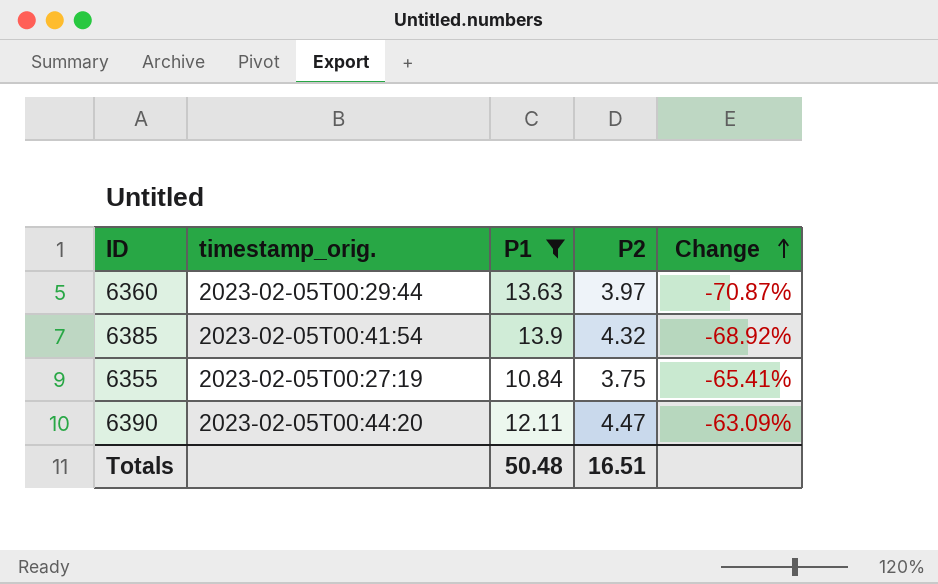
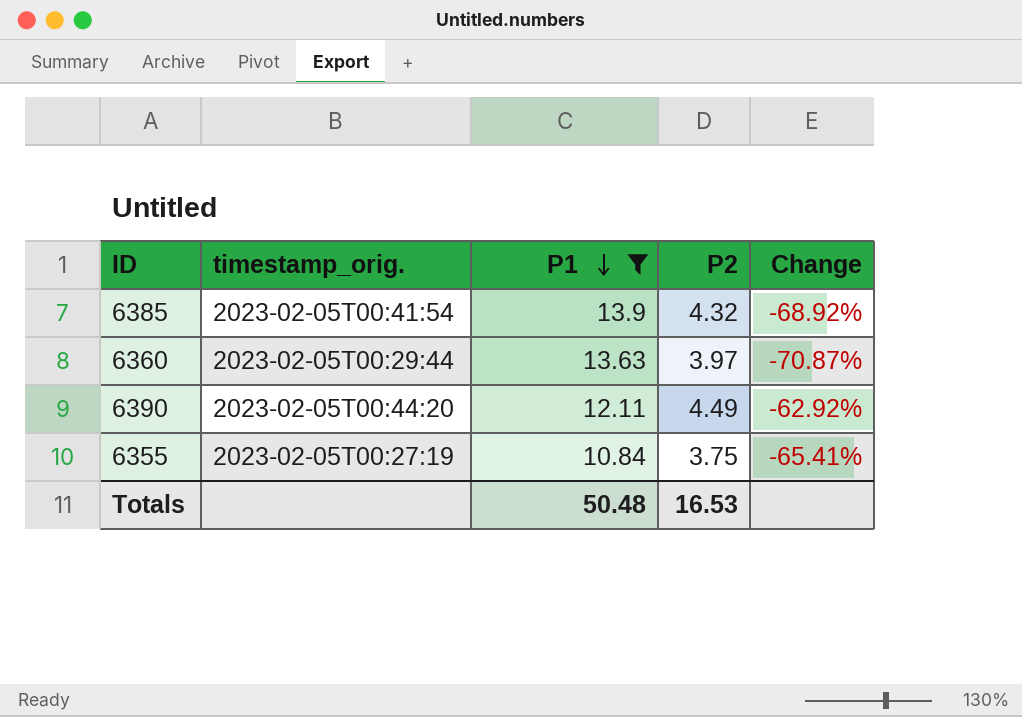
row order: Change ascending -> P1 descending
6390 | P2: 4.47 -> 4.49
6390 | Change: -63.09% -> -62.92%
Totals | P2: 16.51 -> 16.53

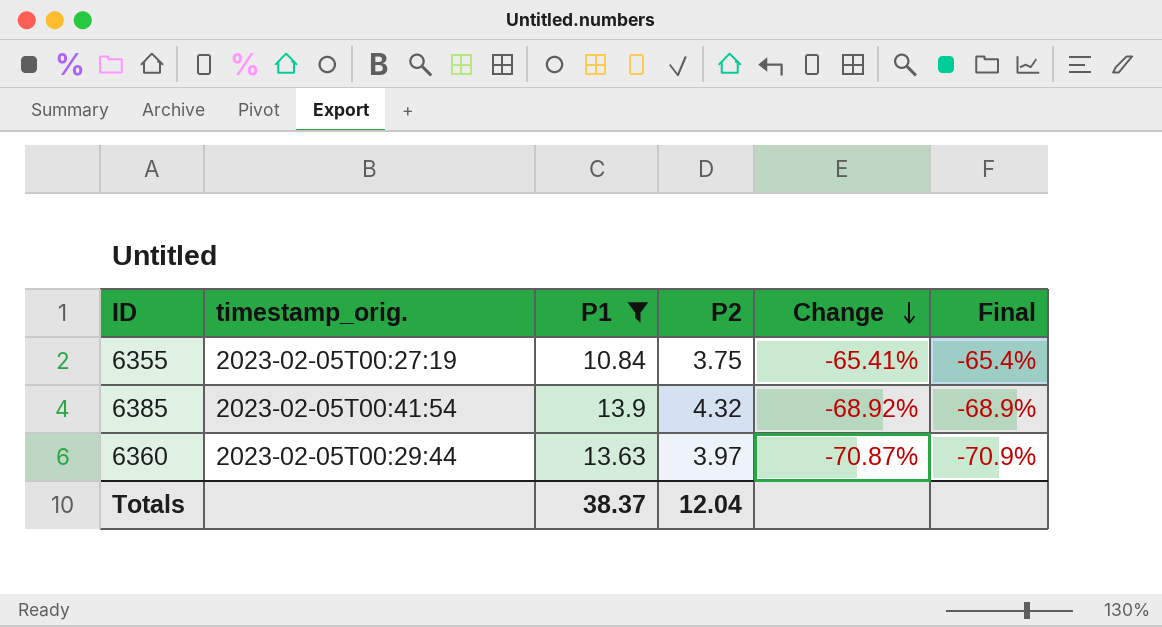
row order: P1 descending -> Change descending
column Final | formula: none -> ([P2] - [P1]) / [P1]
row 6390: 2023-02-05T00:44:20 | 12.11 | 4.49 | -62.92% -> none
Totals | P1: 50.48 -> 38.37
Totals | P2: 16.53 -> 12.04

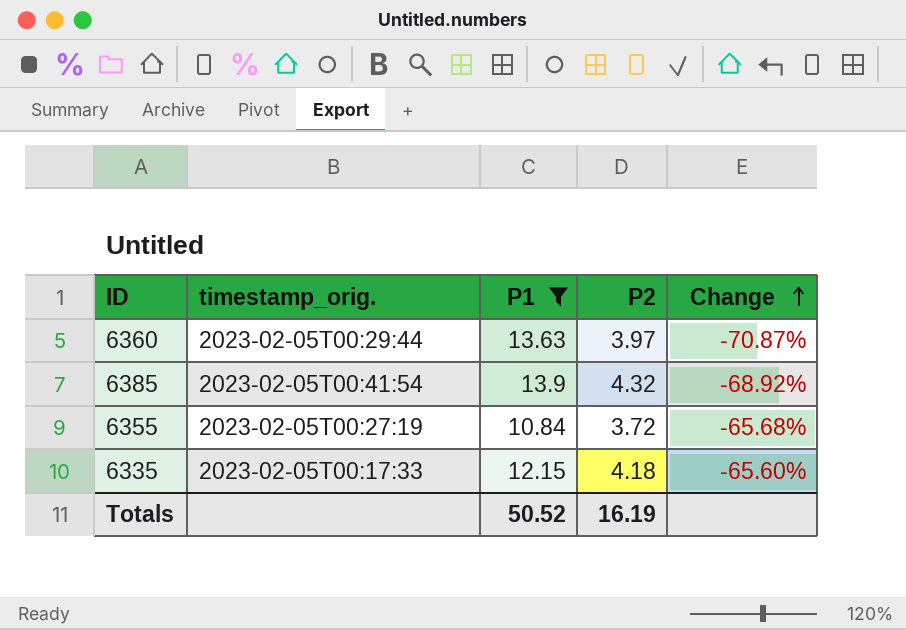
row order: Change descending -> Change ascending
column Final | formula: ([P2] - [P1]) / [P1] -> none
6355 | P2: 3.75 -> 3.72
6355 | Change: -65.41% -> -65.68%
row 6335: none -> 2023-02-05T00:17:33 | 12.15 | 4.18 | -65.60%
Totals | P1: 38.37 -> 50.52
Totals | P2: 12.04 -> 16.19

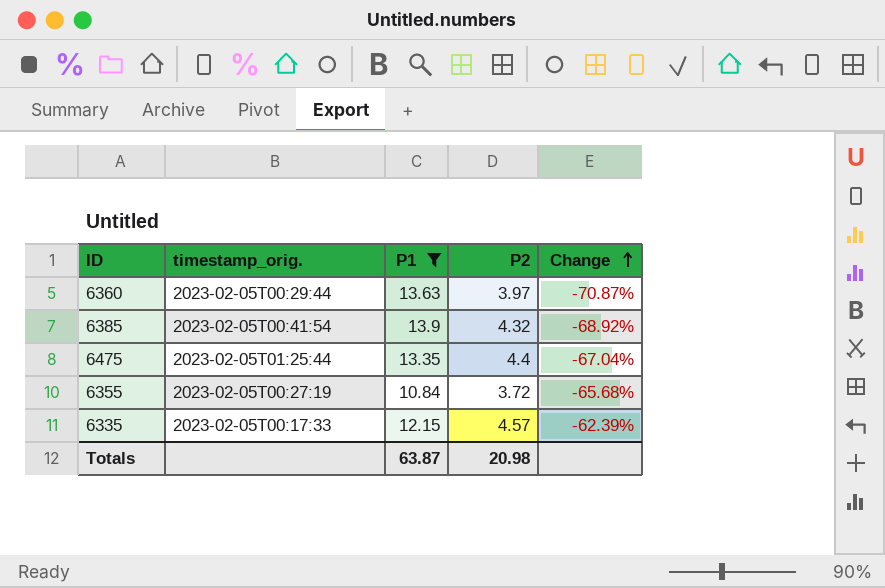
row 6475: none -> 2023-02-05T01:25:44 | 13.35 | 4.4 | -67.04%
6335 | P2: 4.18 -> 4.57
6335 | Change: -65.60% -> -62.39%
Totals | P1: 50.52 -> 63.87
Totals | P2: 16.19 -> 20.98

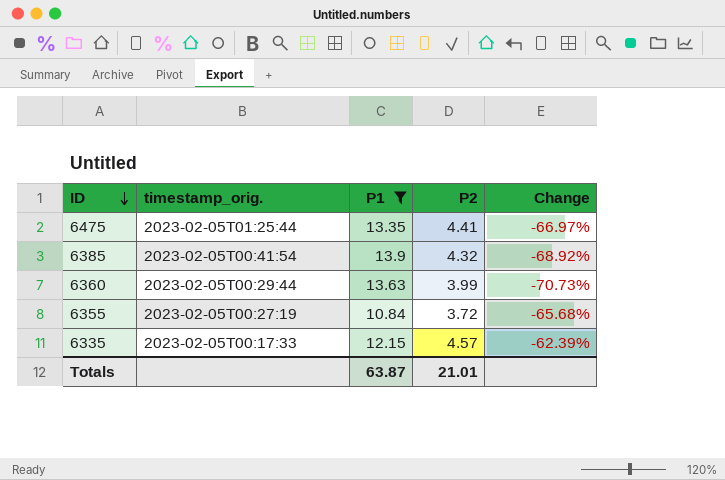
row order: Change ascending -> ID descending
6475 | P2: 4.4 -> 4.41
6475 | Change: -67.04% -> -66.97%
6360 | P2: 3.97 -> 3.99
6360 | Change: -70.87% -> -70.73%
Totals | P2: 20.98 -> 21.01

